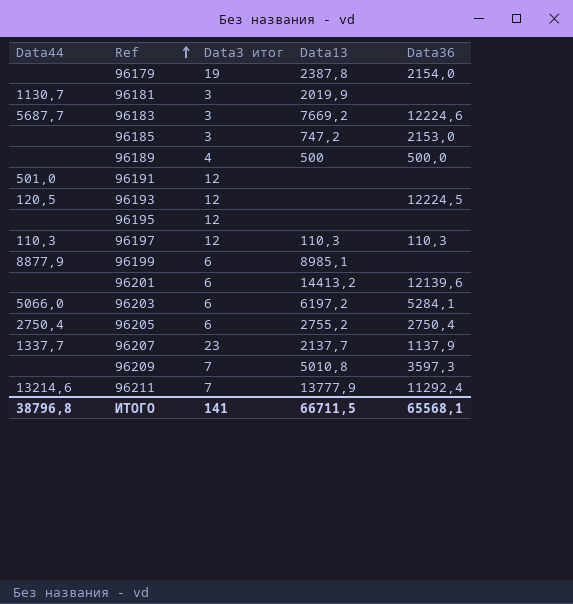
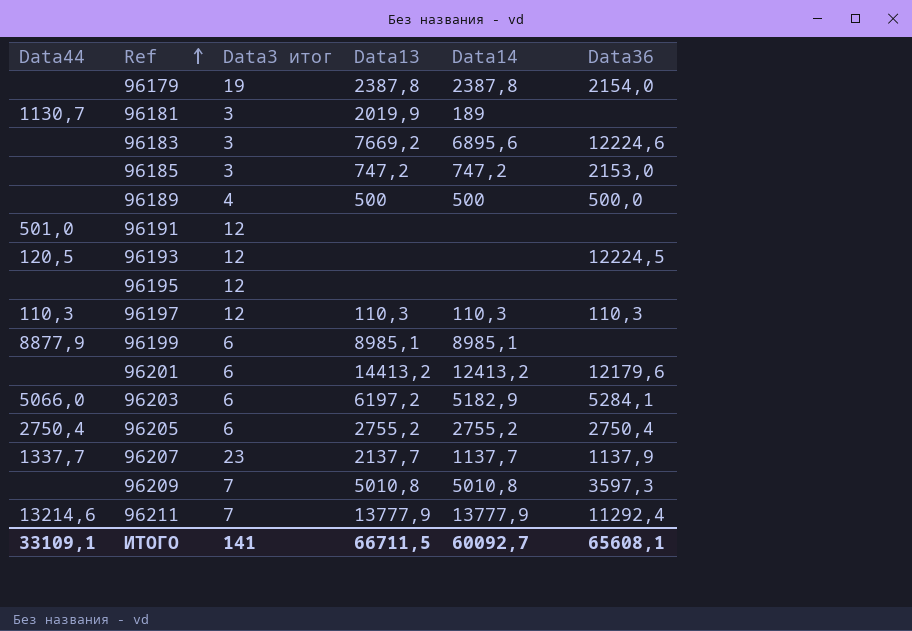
column Data14 | position: none -> 5
96183 | Data44: 5687,7 -> none
96201 | Data36: 12139,6 -> 12179,6
ИТОГО | Data44: 38796,8 -> 33109,1
ИТОГО | Data36: 65568,1 -> 65608,1

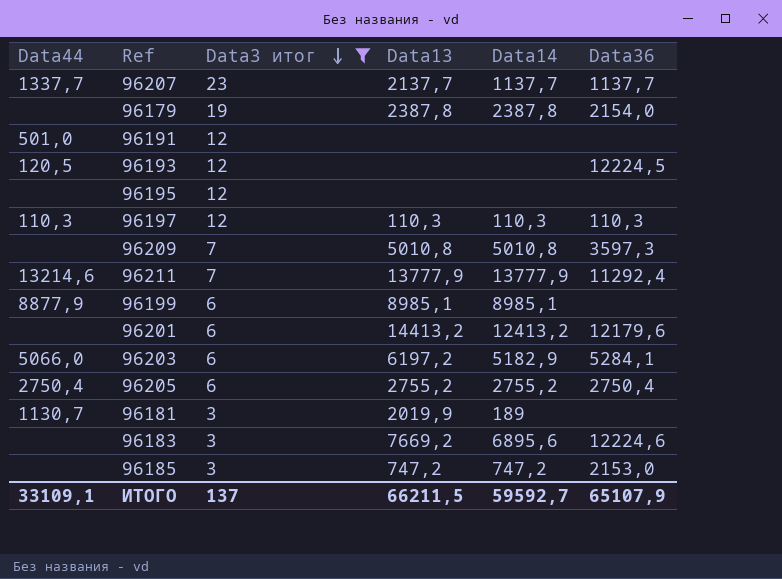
filter: none -> Data3 итог != 4
row order: Ref ascending -> Data3 итог descending
96207 | Data36: 1137,9 -> 1137,7
ИТОГО | Data3 итог: 141 -> 137
ИТОГО | Data13: 66711,5 -> 66211,5
ИТОГО | Data14: 60092,7 -> 59592,7
ИТОГО | Data36: 65608,1 -> 65107,9

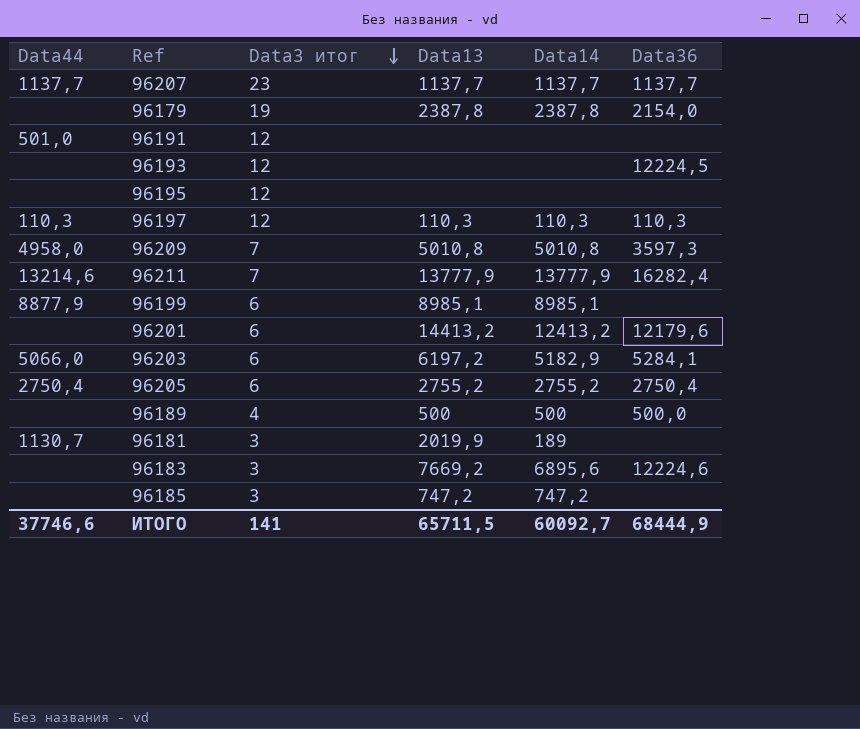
filter: Data3 итог != 4 -> none
96207 | Data44: 1337,7 -> 1137,7
96207 | Data13: 2137,7 -> 1137,7
96193 | Data44: 120,5 -> none
96209 | Data44: none -> 4958,0
96211 | Data36: 11292,4 -> 16282,4
96185 | Data36: 2153,0 -> none
ИТОГО | Data44: 33109,1 -> 37746,6
ИТОГО | Data3 итог: 137 -> 141
ИТОГО | Data13: 66211,5 -> 65711,5
ИТОГО | Data14: 59592,7 -> 60092,7
ИТОГО | Data36: 65107,9 -> 68444,9

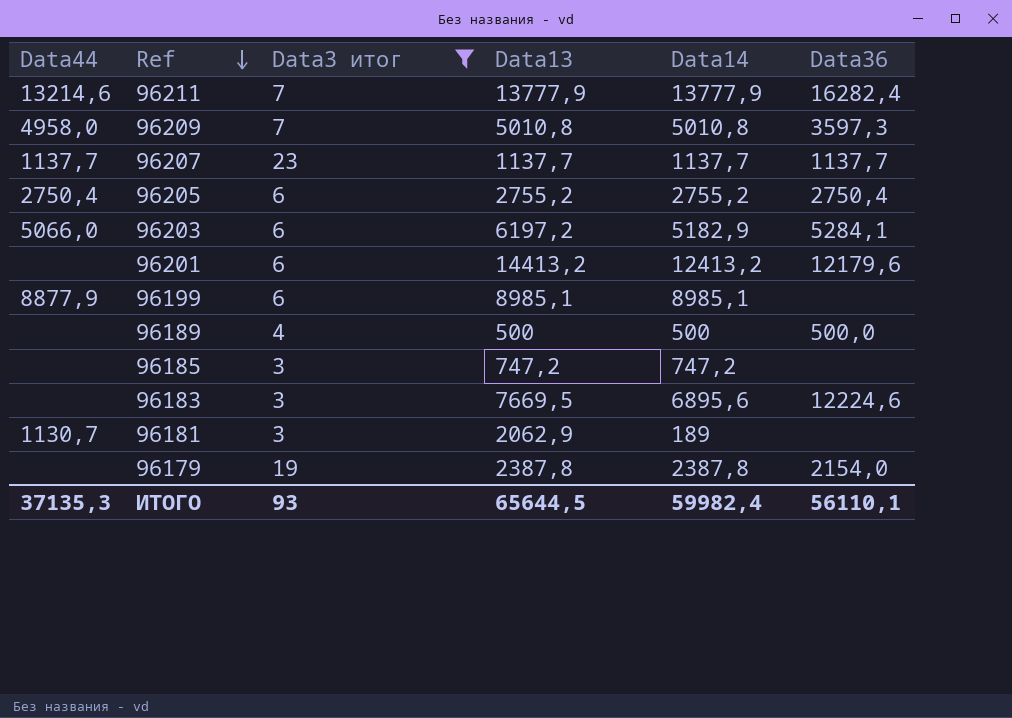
filter: none -> Data3 итог != 12
row order: Data3 итог descending -> Ref descending
96183 | Data13: 7669,2 -> 7669,5
96181 | Data13: 2019,9 -> 2062,9
ИТОГО | Data44: 37746,6 -> 37135,3
ИТОГО | Data3 итог: 141 -> 93
ИТОГО | Data13: 65711,5 -> 65644,5
ИТОГО | Data14: 60092,7 -> 59982,4
ИТОГО | Data36: 68444,9 -> 56110,1

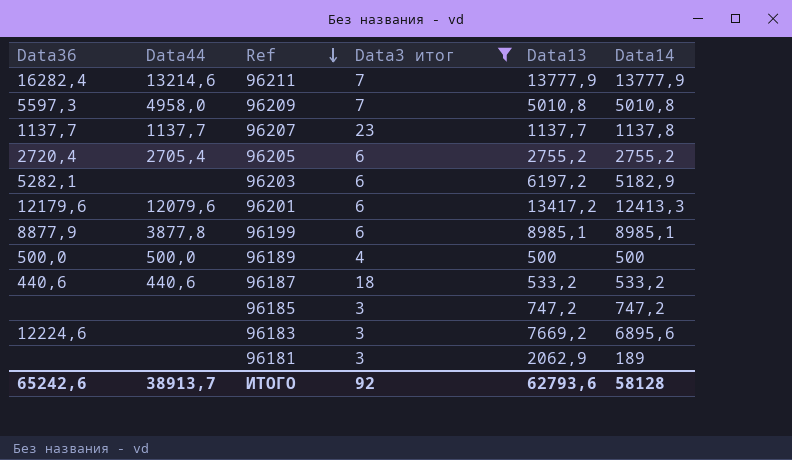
column Data36 | position: 6 -> 1
row 96179: none | 19 | 2387,8 | 2387,8 | 2154,0 -> none
96209 | Data36: 3597,3 -> 5597,3
96207 | Data14: 1137,7 -> 1137,8
96205 | Data36: 2750,4 -> 2720,4
96205 | Data44: 2750,4 -> 2705,4
96203 | Data36: 5284,1 -> 5282,1
96203 | Data44: 5066,0 -> none
96201 | Data44: none -> 12079,6
96201 | Data13: 14413,2 -> 13417,2
96201 | Data14: 12413,2 -> 12413,3
96199 | Data36: none -> 8877,9
96199 | Data44: 8877,9 -> 3877,8
96189 | Data44: none -> 500,0
row 96187: none -> 440,6 | 440,6 | 18 | 533,2 | 533,2
96183 | Data13: 7669,5 -> 7669,2
96181 | Data44: 1130,7 -> none
ИТОГО | Data36: 56110,1 -> 65242,6
ИТОГО | Data44: 37135,3 -> 38913,7
ИТОГО | Data3 итог: 93 -> 92
ИТОГО | Data13: 65644,5 -> 62793,6
ИТОГО | Data14: 59982,4 -> 58128

